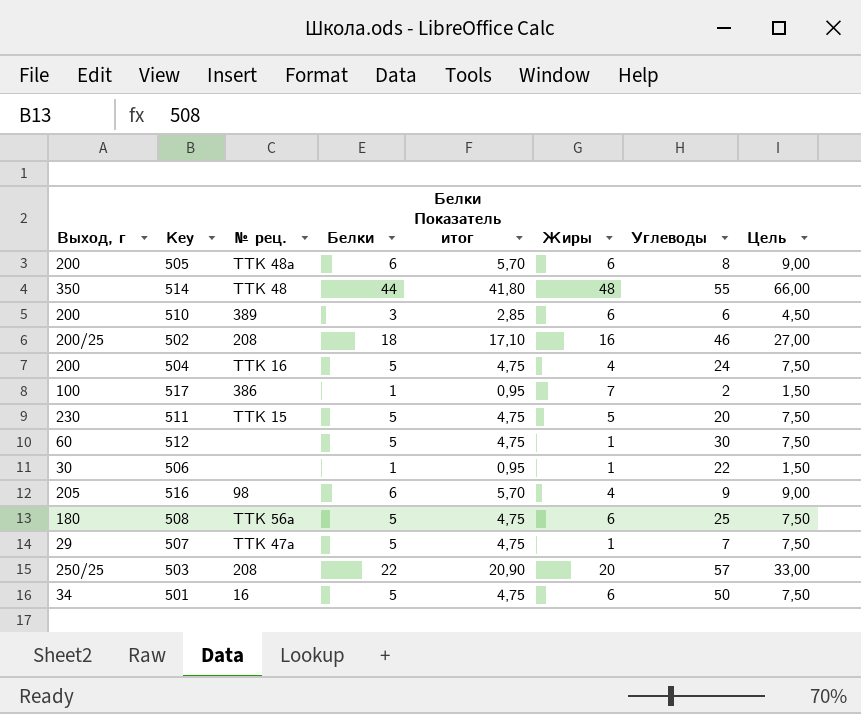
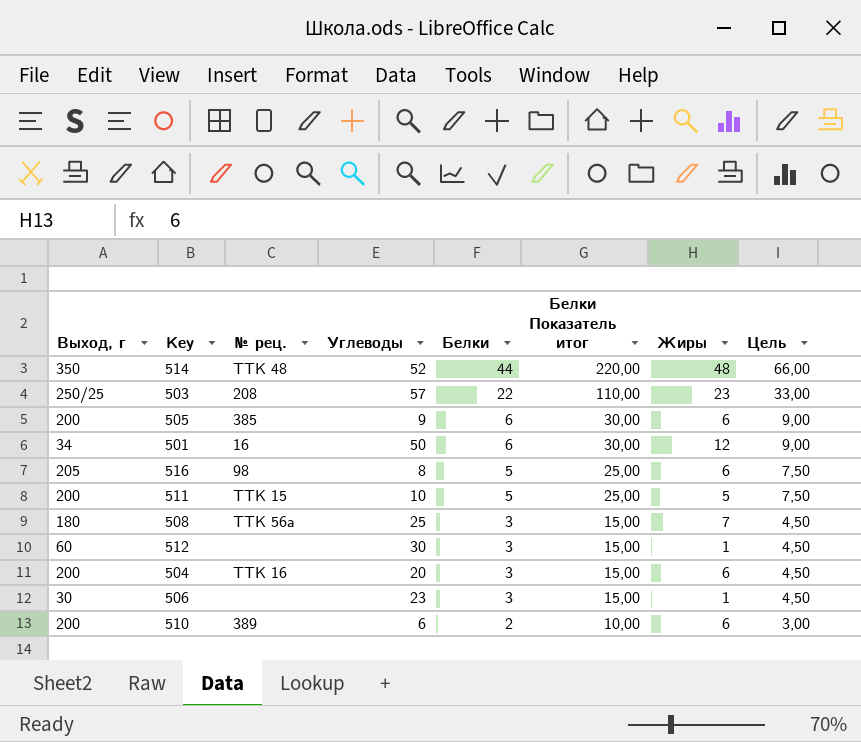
row order: none -> Белки descending
column Углеводы | position: 7 -> 4
column Белки Показатель итог | formula: [Белки] * 0,95 -> [Белки] * 5
row 502: 200/25 | 208 | 18 | 17,10 | 16 | 46 | 27,00 -> none
row 517: 100 | 386 | 1 | 0,95 | 7 | 2 | 1,50 -> none
row 507: 29 | ТТК 47а | 5 | 4,75 | 1 | 7 | 7,50 -> none
514 | Углеводы: 55 -> 52
503 | Жиры: 20 -> 23
505 | № рец.: ТТК 48а -> 385
505 | Углеводы: 8 -> 9
501 | Белки: 5 -> 6
501 | Жиры: 6 -> 12
501 | Цель: 7,50 -> 9,00
516 | Углеводы: 9 -> 8
516 | Белки: 6 -> 5
516 | Жиры: 4 -> 6
516 | Цель: 9,00 -> 7,50
511 | Выход, г: 230 -> 200
511 | Углеводы: 20 -> 10
508 | Белки: 5 -> 3
508 | Жиры: 6 -> 7
508 | Цель: 7,50 -> 4,50
512 | Белки: 5 -> 3
512 | Цель: 7,50 -> 4,50
504 | Углеводы: 24 -> 20
504 | Белки: 5 -> 3
504 | Жиры: 4 -> 6
504 | Цель: 7,50 -> 4,50
506 | Углеводы: 22 -> 23
506 | Белки: 1 -> 3
506 | Цель: 1,50 -> 4,50
510 | Белки: 3 -> 2
510 | Цель: 4,50 -> 3,00

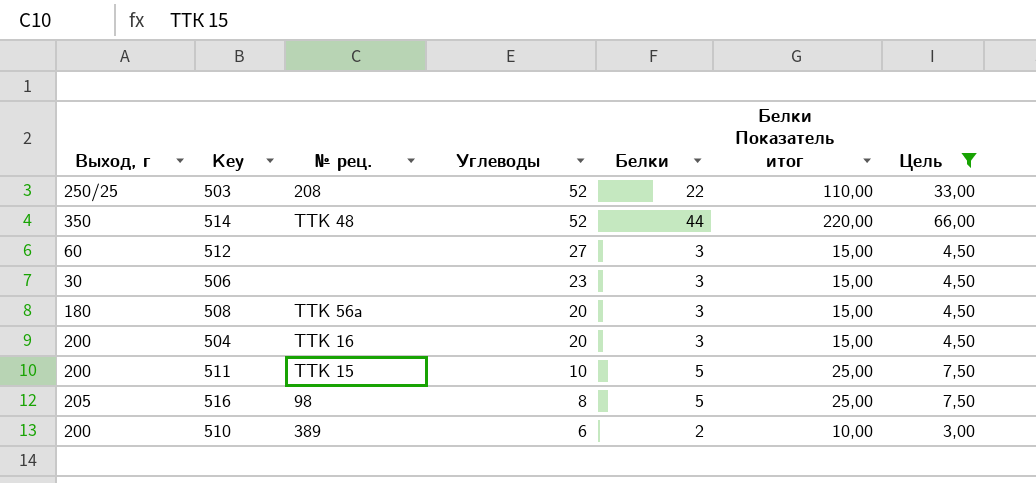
filter: none -> Цель != 9,00
row order: Белки descending -> Углеводы descending
column Жиры | position: 7 -> none
503 | Углеводы: 57 -> 52
512 | Углеводы: 30 -> 27
508 | Углеводы: 25 -> 20

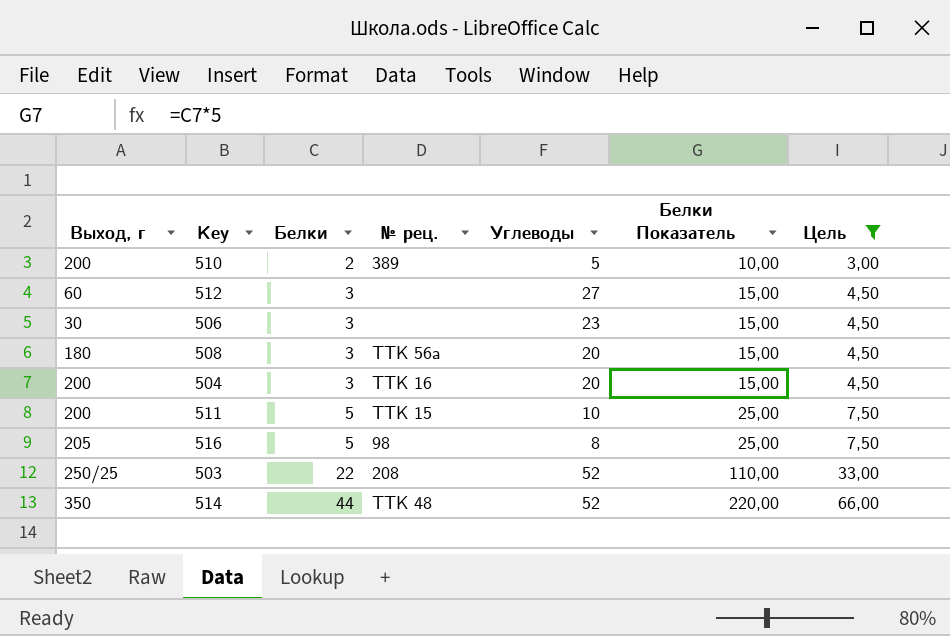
row order: Углеводы descending -> Белки ascending
column Белки | position: 5 -> 3
column name: Белки Показатель итог -> Белки Показатель
510 | Углеводы: 6 -> 5

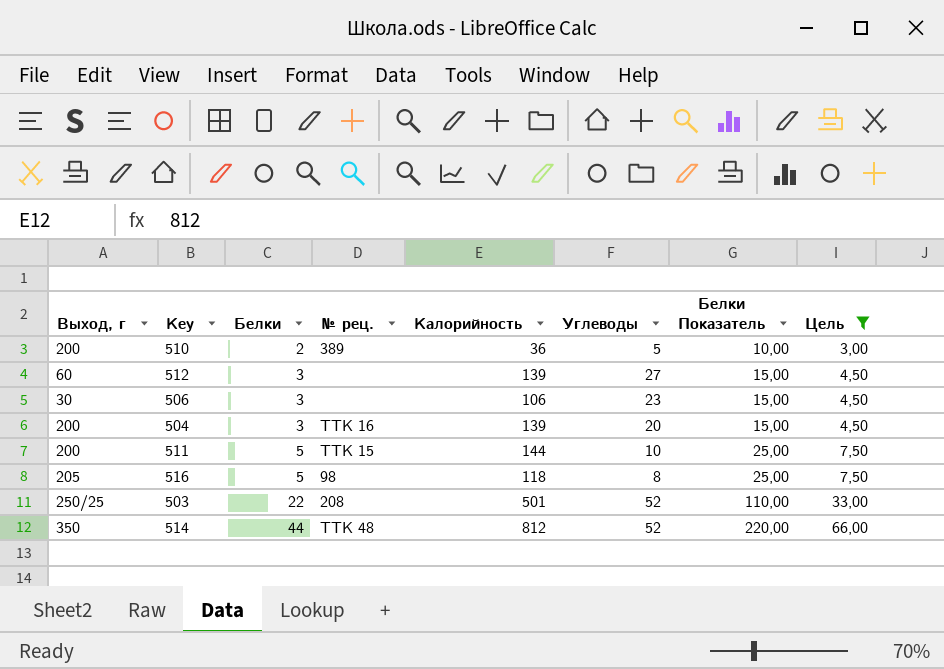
column Калорийность | position: none -> 5
row 508: 180 | 3 | ТТК 56а | 20 | 15,00 | 4,50 -> none

